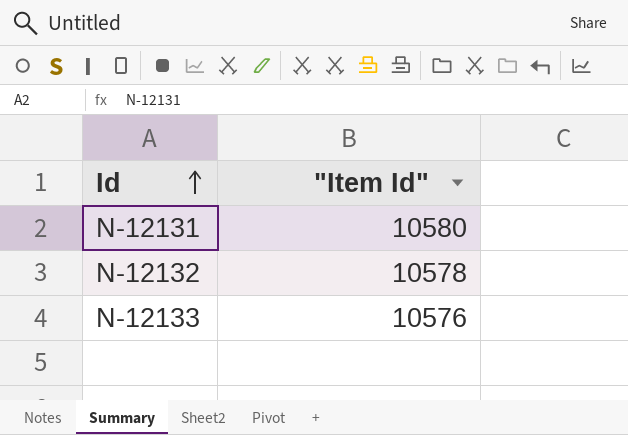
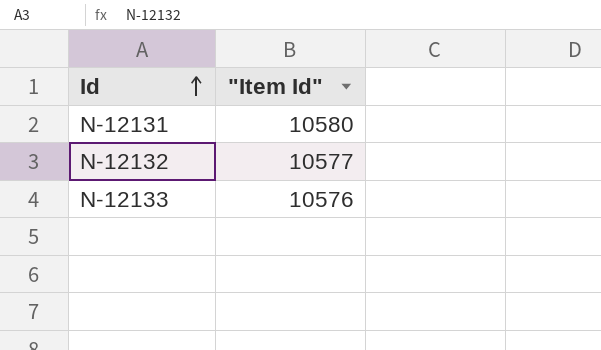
N-12132 | "Item Id": 10578 -> 10577

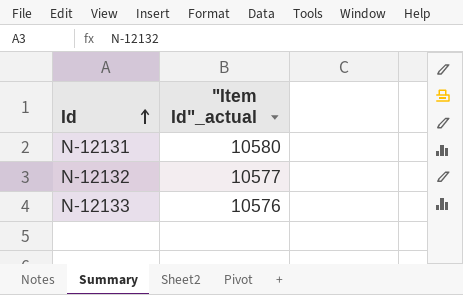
column name: "Item Id" -> "Item Id"_actual

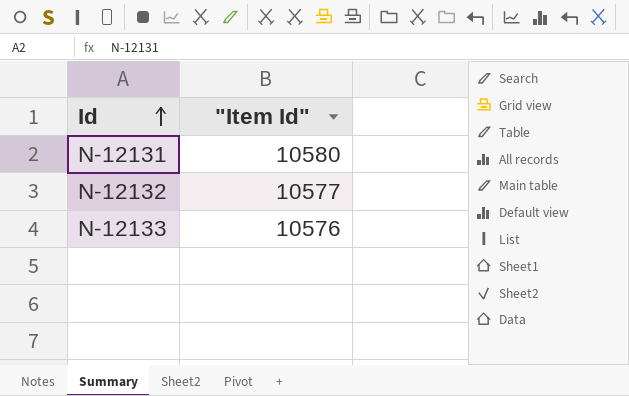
column name: "Item Id"_actual -> "Item Id"

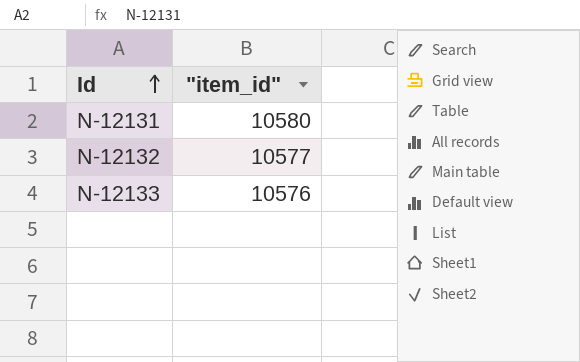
column name: "Item Id" -> "item_id"

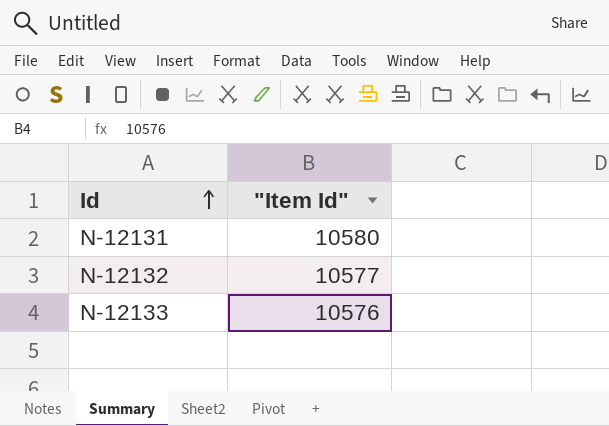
column name: "item_id" -> "Item Id"

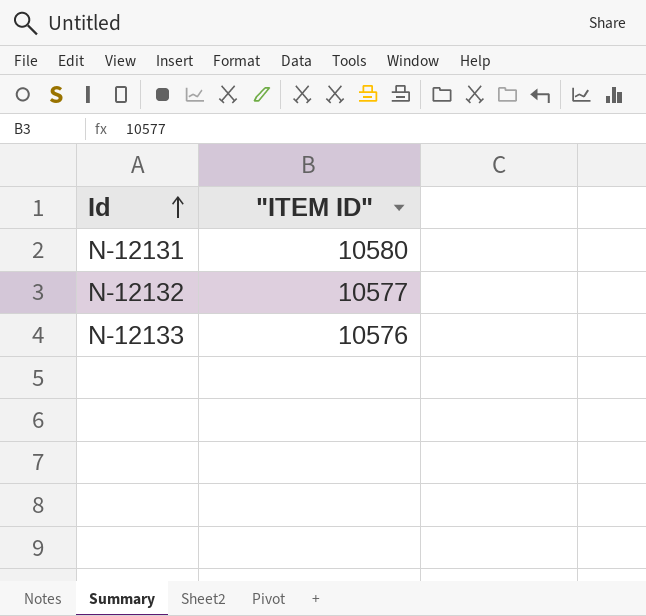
column name: "Item Id" -> "ITEM ID"

